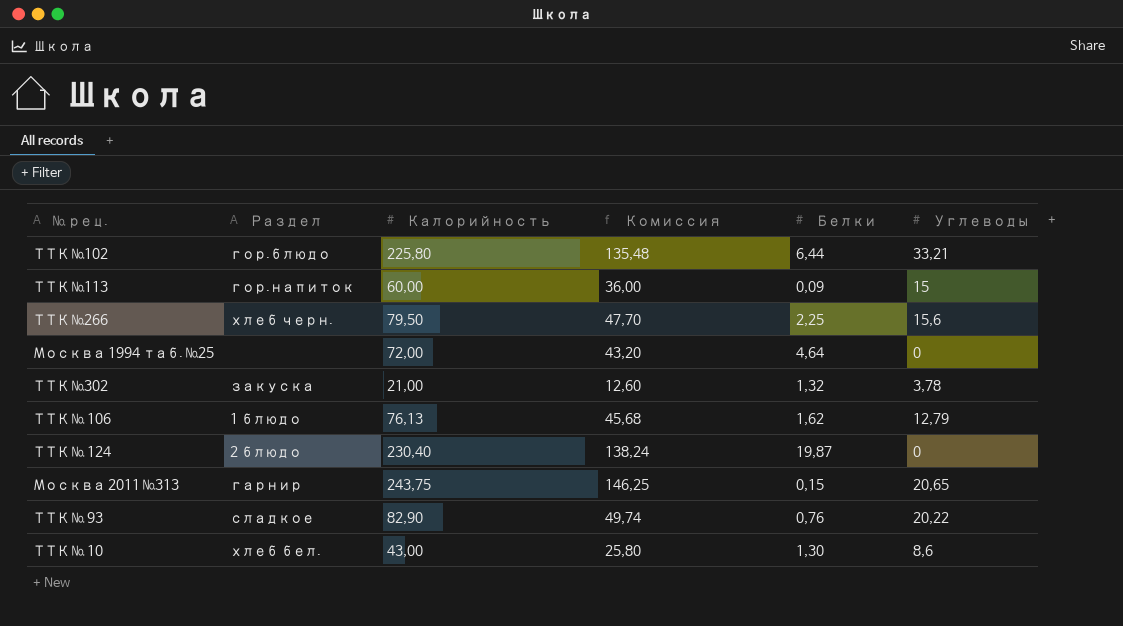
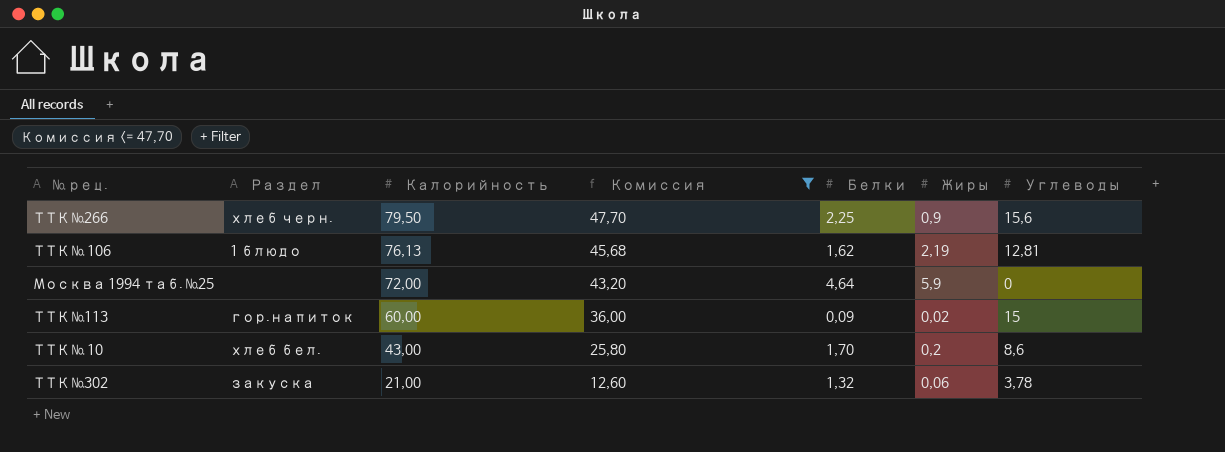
filter: none -> Комиссия <= 47,70
row order: none -> Калорийность descending
column Жиры | position: none -> 6
ТТК № 106 | Углеводы: 12,79 -> 12,81
ТТК № 10 | Белки: 1,30 -> 1,70

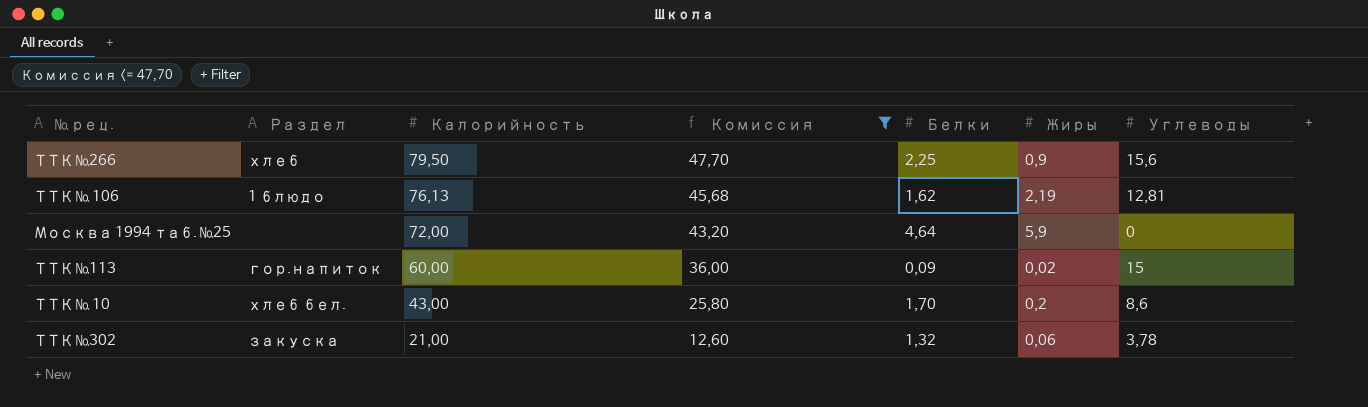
ТТК №266 | Раздел: хлеб черн. -> хлеб

